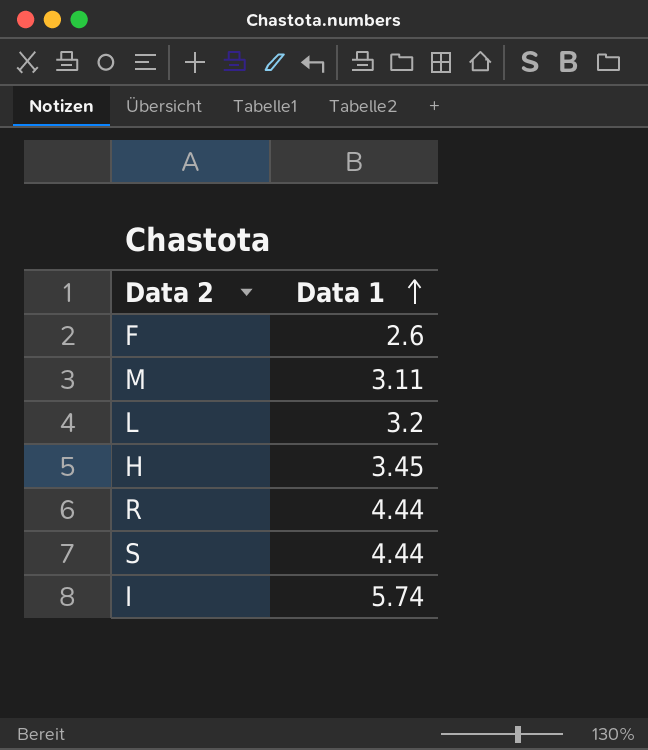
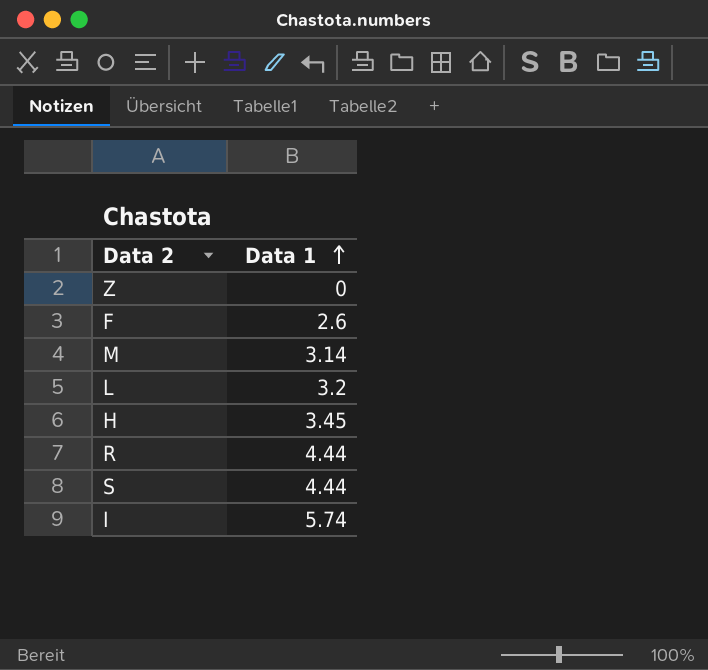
row Z: none -> 0
M | Data 1: 3.11 -> 3.14

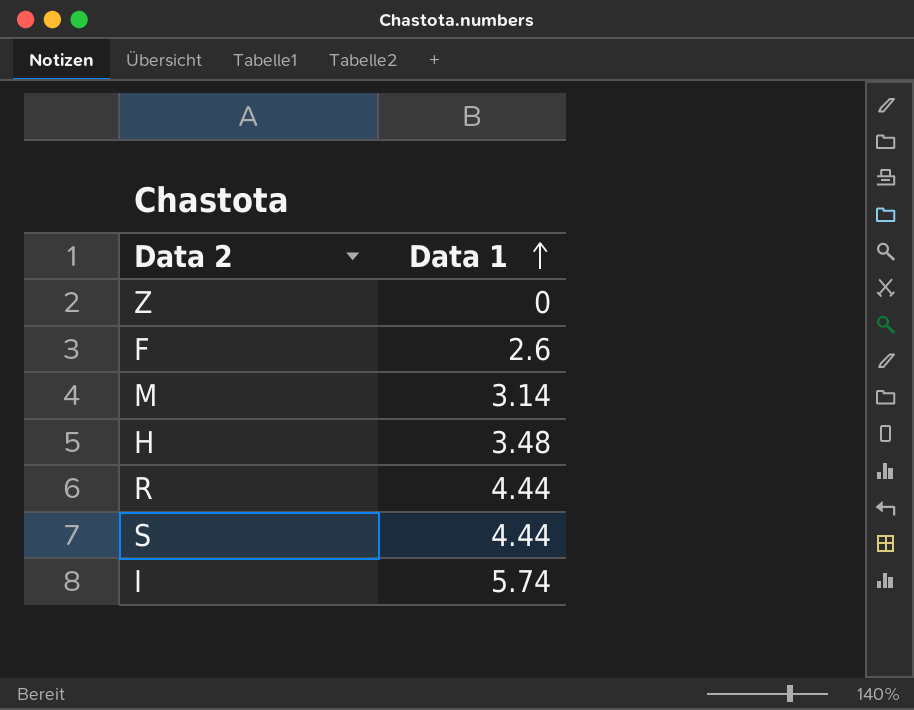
row L: 3.2 -> none
H | Data 1: 3.45 -> 3.48

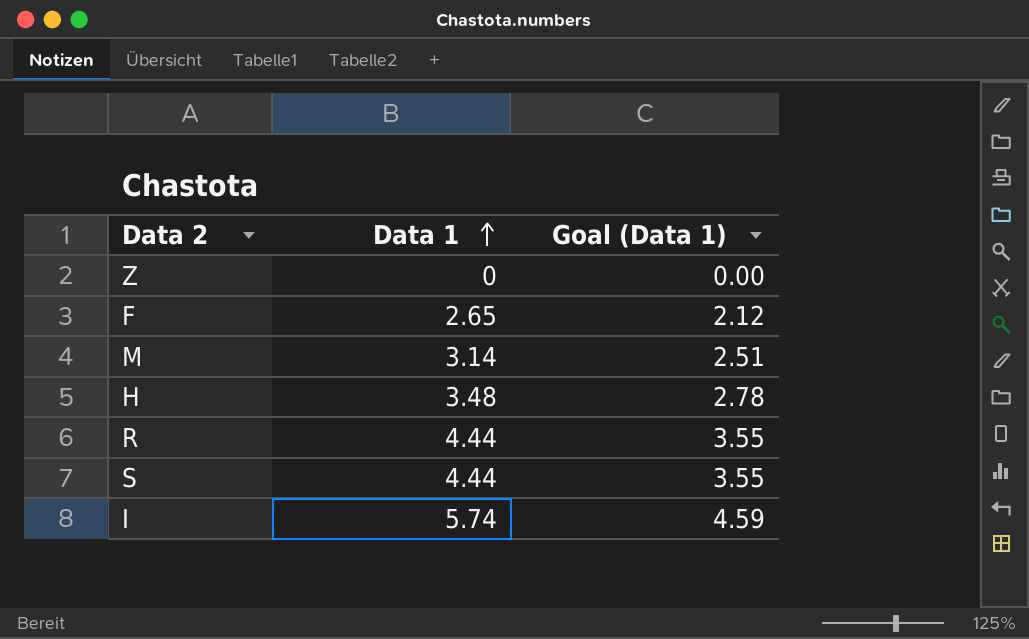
column Goal (Data 1) | formula: none -> [Data 1] * 0.8
F | Data 1: 2.6 -> 2.65

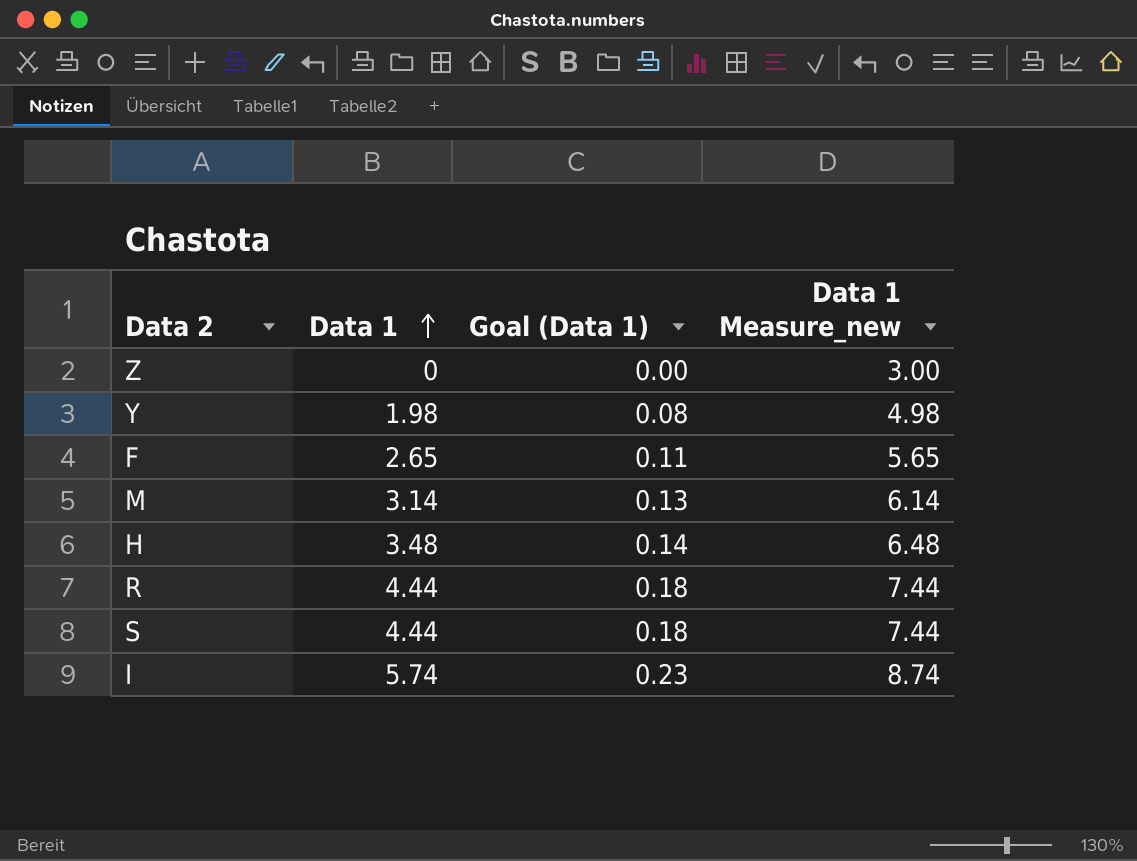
column Goal (Data 1) | formula: [Data 1] * 0.8 -> [Data 1] * 0.04
column Data 1 Measure_new | formula: none -> [Data 1] + 3
row Y: none -> 1.98 | 0.08 | 4.98

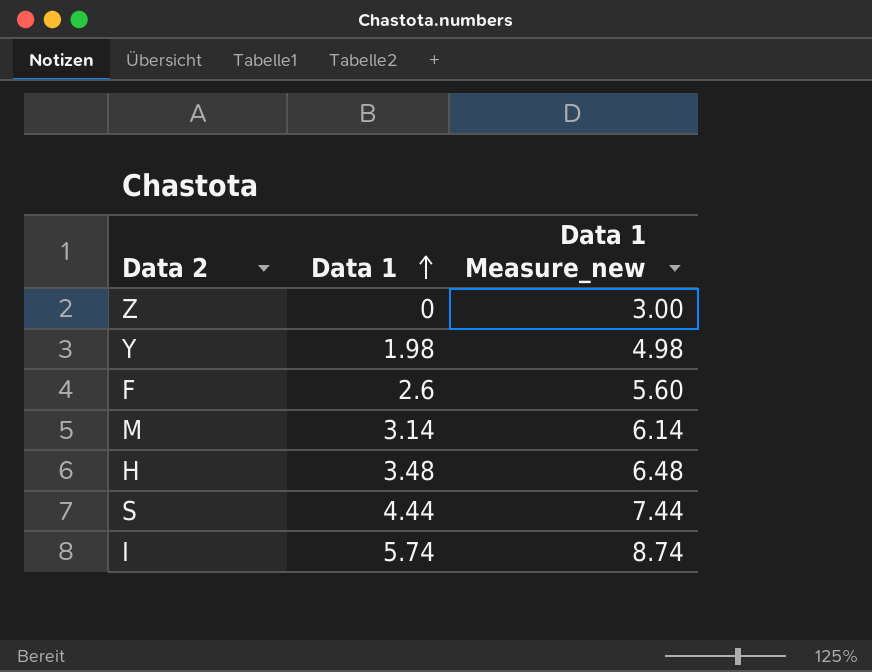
column Goal (Data 1) | formula: [Data 1] * 0.04 -> none
row R: 4.44 | 0.18 | 7.44 -> none
F | Data 1: 2.65 -> 2.6
F | Data 1 Measure_new: 5.65 -> 5.60

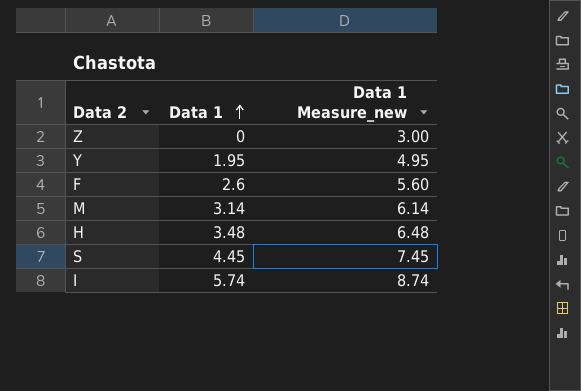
Y | Data 1: 1.98 -> 1.95
Y | Data 1 Measure_new: 4.98 -> 4.95
S | Data 1: 4.44 -> 4.45
S | Data 1 Measure_new: 7.44 -> 7.45

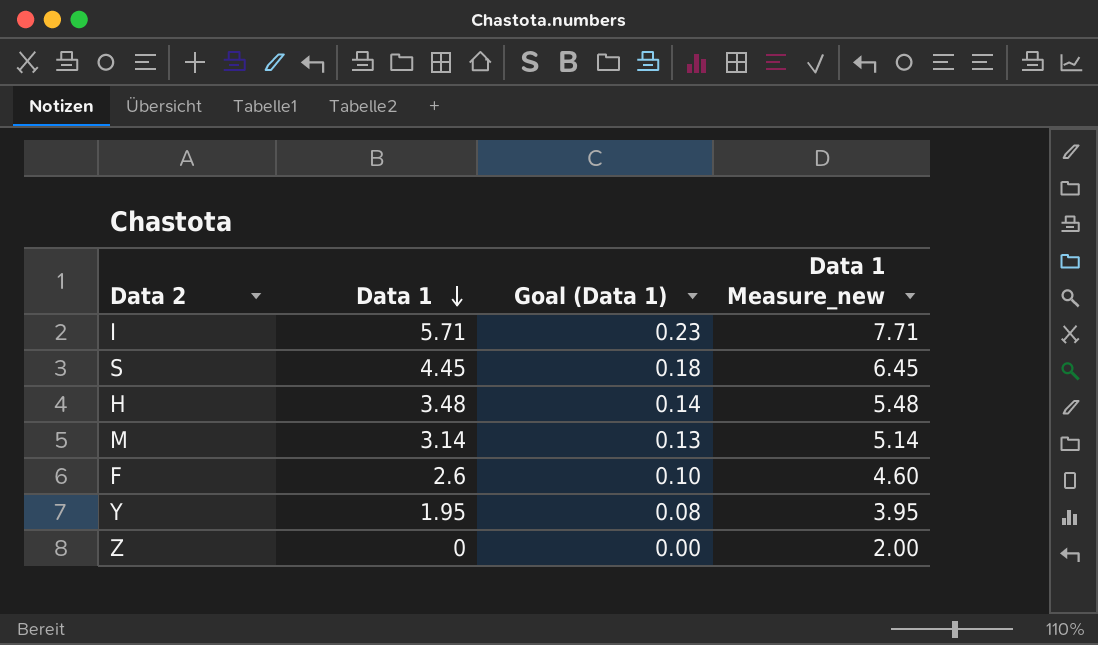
row order: Data 1 ascending -> Data 1 descending
column Goal (Data 1) | formula: none -> [Data 1] * 0.04
column Data 1 Measure_new | formula: [Data 1] + 3 -> [Data 1] + 2
I | Data 1: 5.74 -> 5.71

